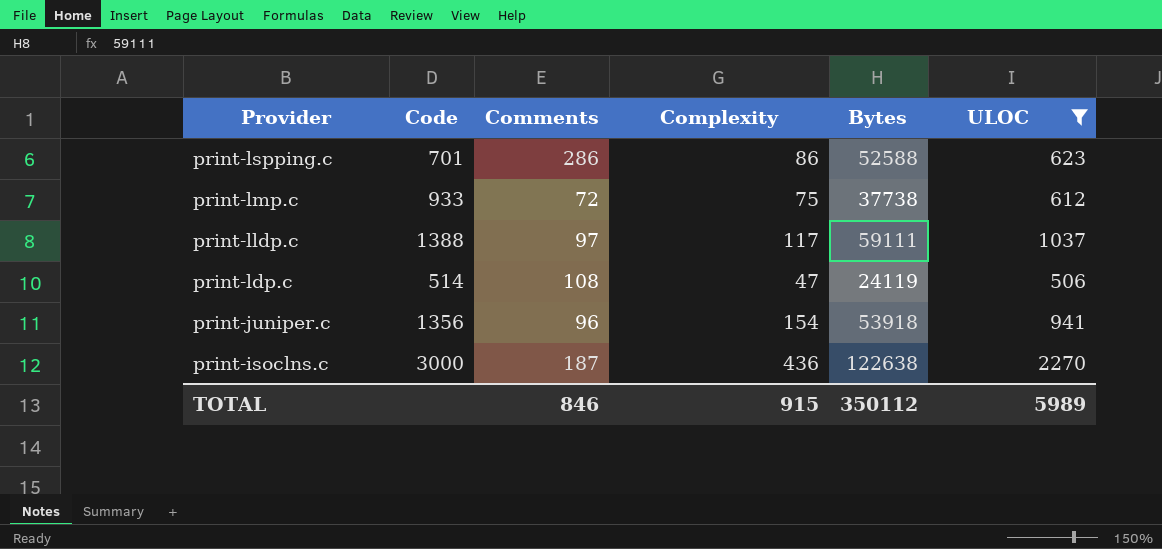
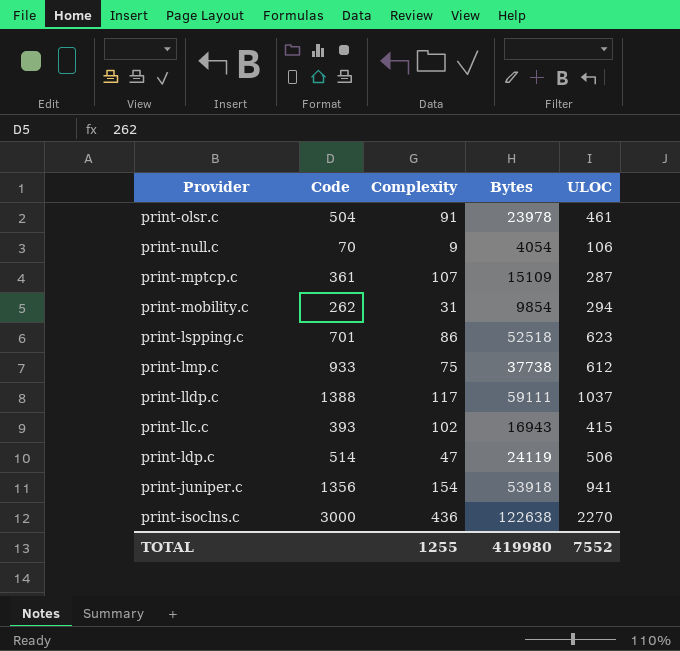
filter: ULOC >= 506 -> none
column Comments | position: 3 -> none
print-lspping.c | Bytes: 52588 -> 52518
TOTAL | Complexity: 915 -> 1255
TOTAL | Bytes: 350112 -> 419980
TOTAL | ULOC: 5989 -> 7552

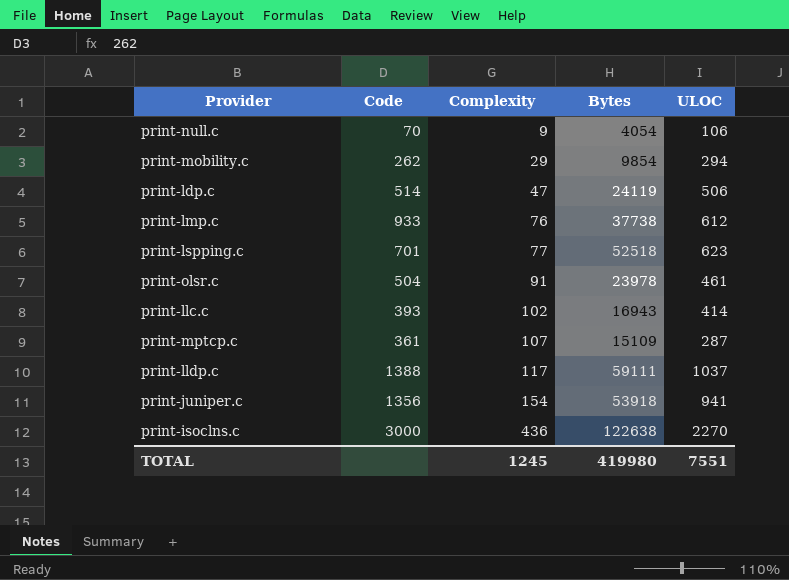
row order: Provider descending -> Complexity ascending
print-mobility.c | Complexity: 31 -> 29
print-lmp.c | Complexity: 75 -> 76
print-lspping.c | Complexity: 86 -> 77
print-llc.c | ULOC: 415 -> 414
TOTAL | Complexity: 1255 -> 1245
TOTAL | ULOC: 7552 -> 7551

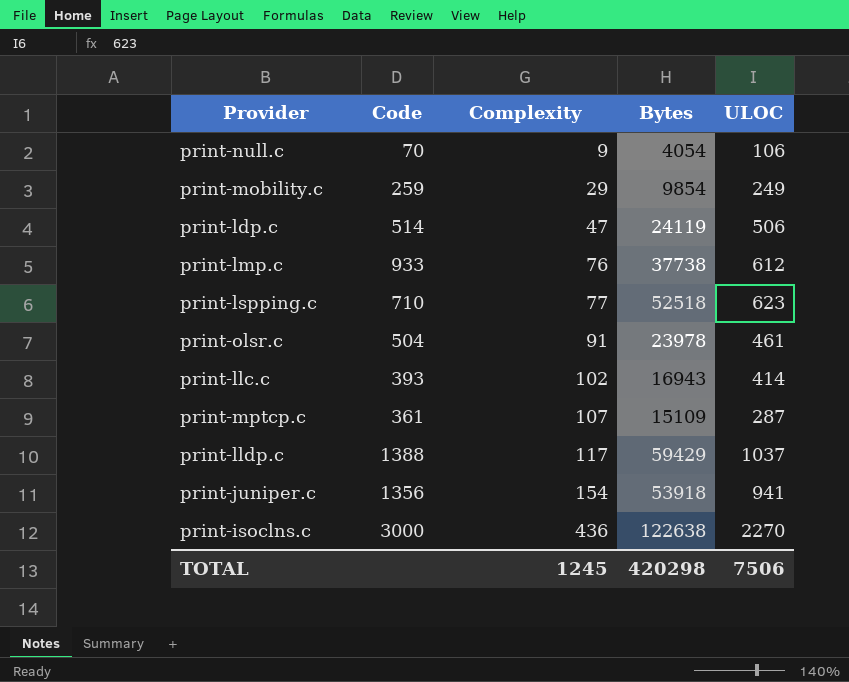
print-mobility.c | Code: 262 -> 259
print-mobility.c | ULOC: 294 -> 249
print-lspping.c | Code: 701 -> 710
print-lldp.c | Bytes: 59111 -> 59429
TOTAL | Bytes: 419980 -> 420298
TOTAL | ULOC: 7551 -> 7506

